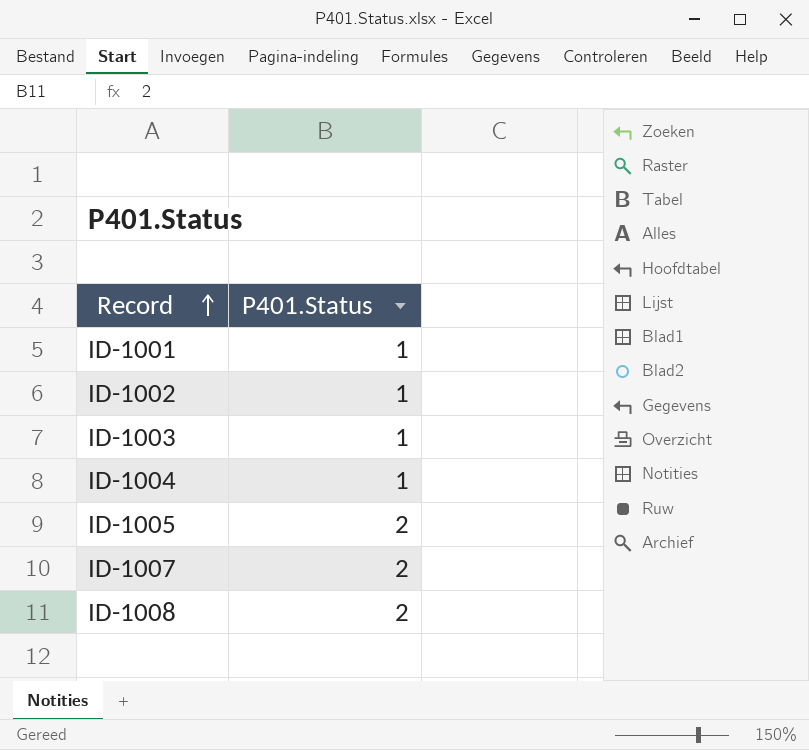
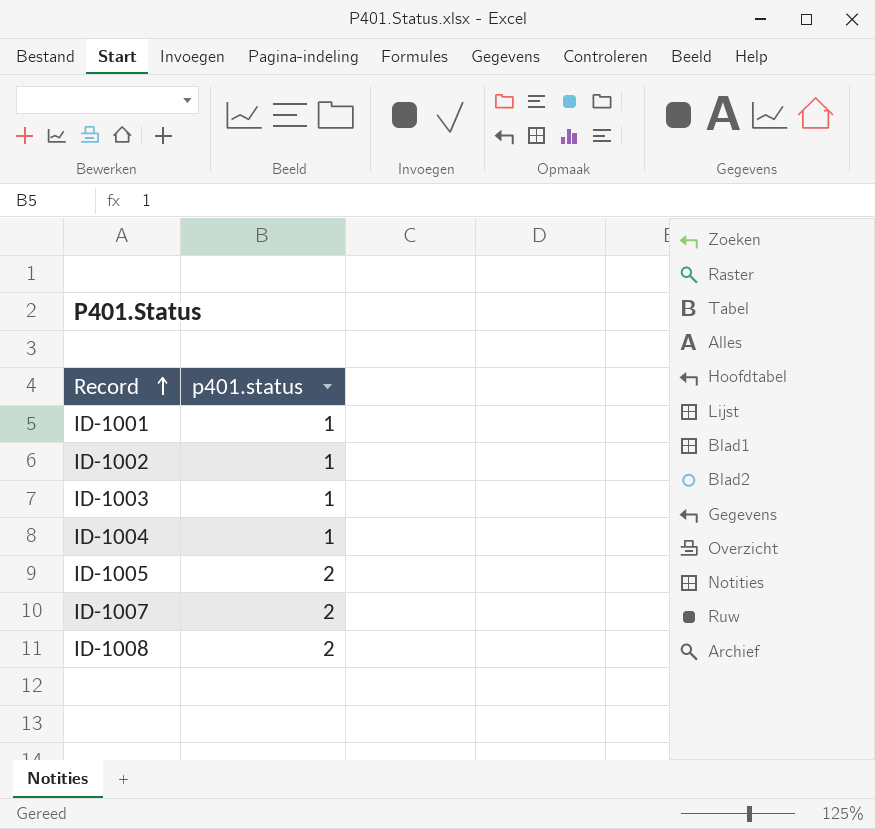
column name: P401.Status -> p401.status

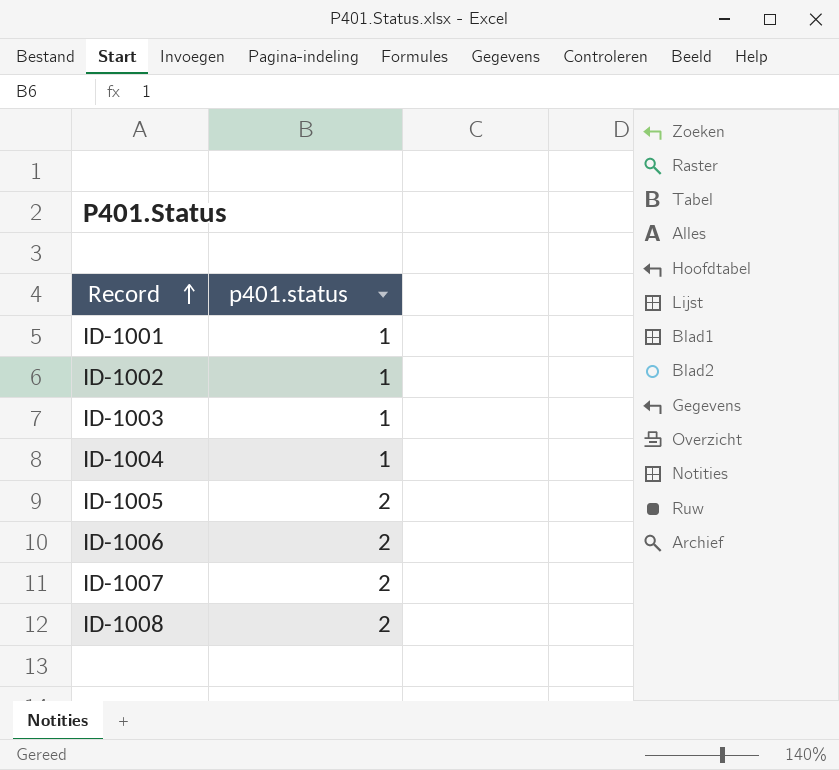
row ID-1006: none -> 2

